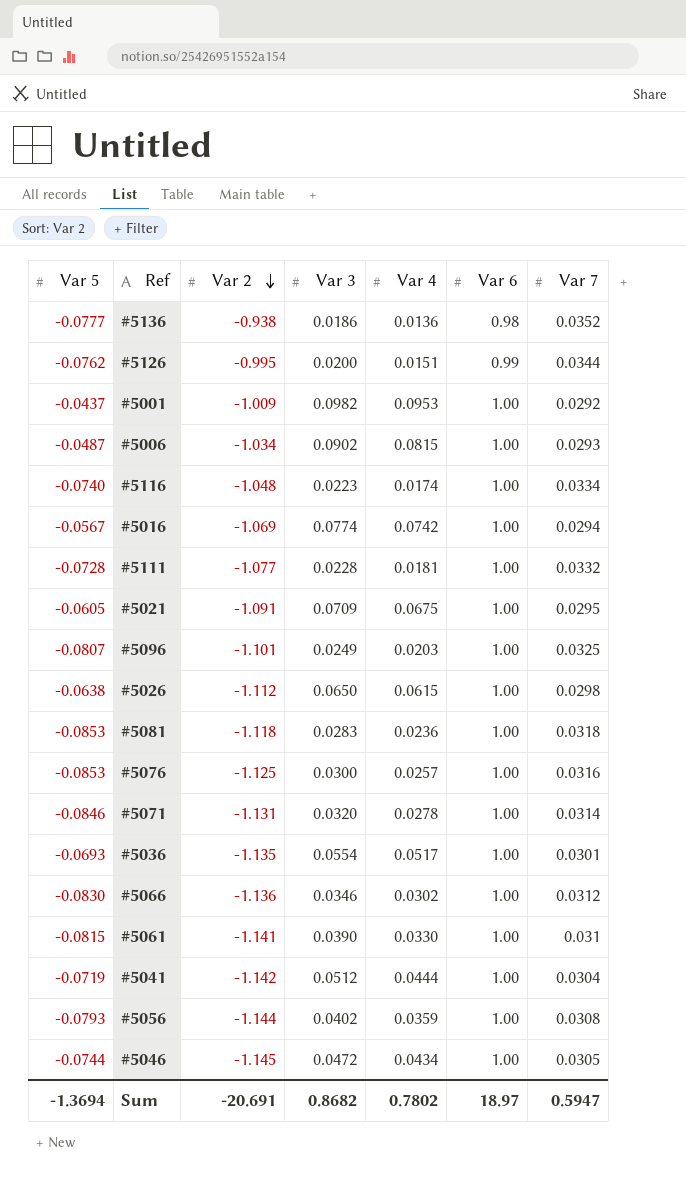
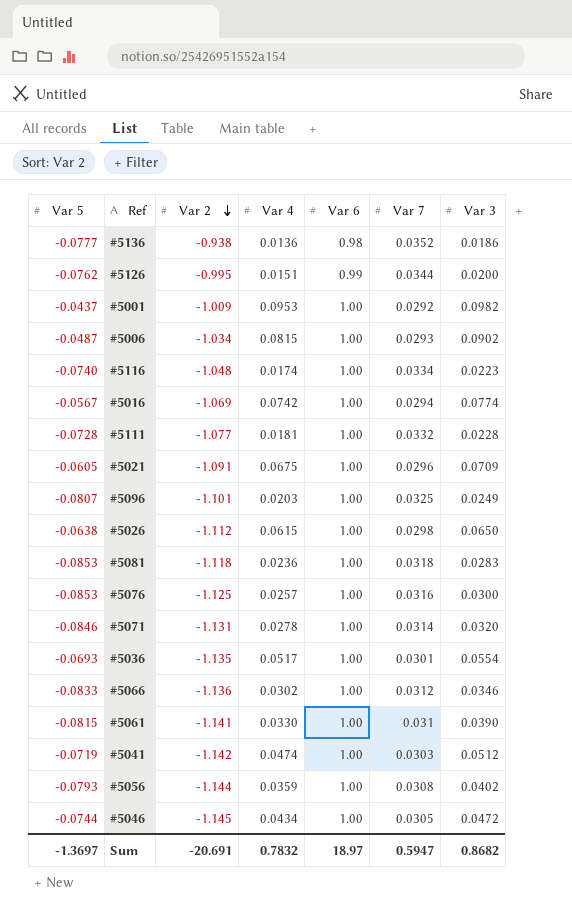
column Var 3 | position: 4 -> 7
#5021 | Var 7: 0.0295 -> 0.0296
#5066 | Var 5: -0.0830 -> -0.0833
#5041 | Var 4: 0.0444 -> 0.0474
#5041 | Var 7: 0.0304 -> 0.0303
Sum | Var 5: -1.3694 -> -1.3697
Sum | Var 4: 0.7802 -> 0.7832

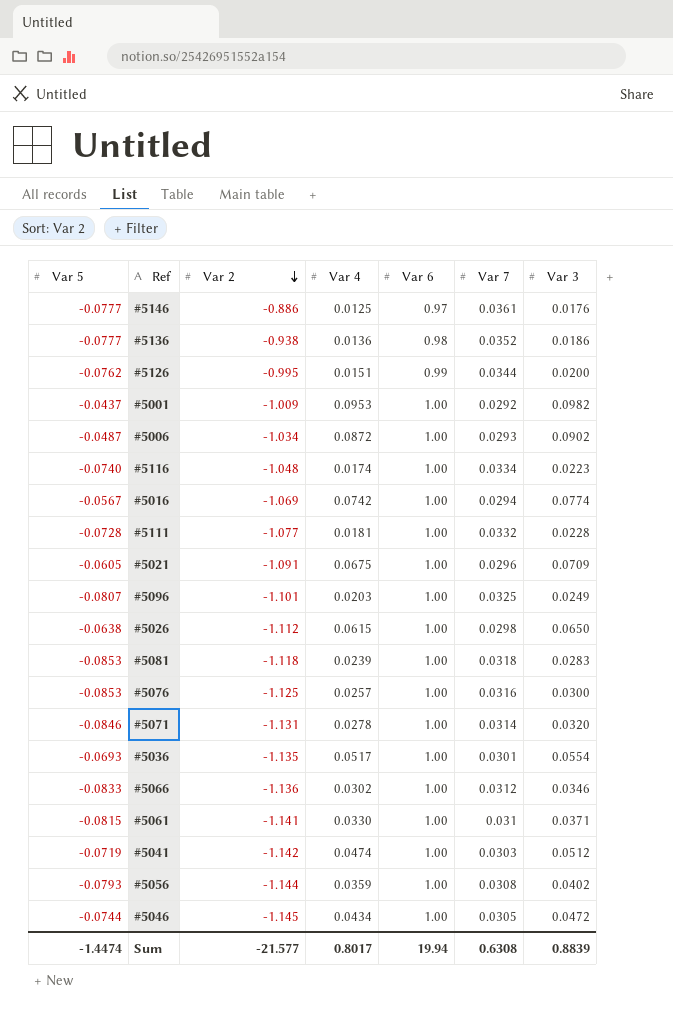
row #5146: none -> -0.0777 | -0.886 | 0.0125 | 0.97 | 0.0361 | 0.0176
#5006 | Var 4: 0.0815 -> 0.0872
#5081 | Var 4: 0.0236 -> 0.0239
#5061 | Var 3: 0.0390 -> 0.0371
Sum | Var 5: -1.3697 -> -1.4474
Sum | Var 2: -20.691 -> -21.577
Sum | Var 4: 0.7832 -> 0.8017
Sum | Var 6: 18.97 -> 19.94
Sum | Var 7: 0.5947 -> 0.6308
Sum | Var 3: 0.8682 -> 0.8839

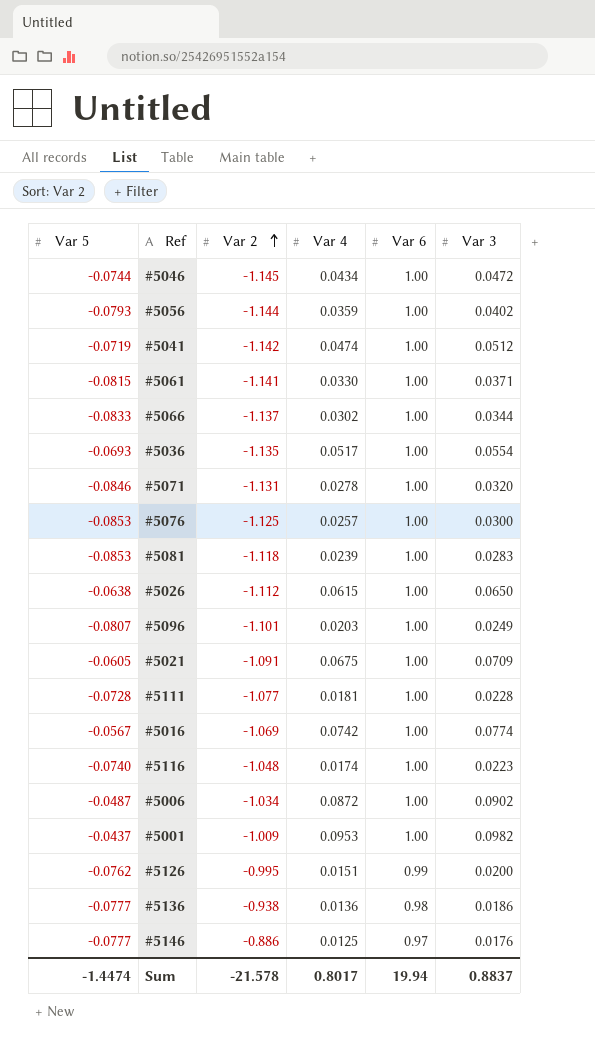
row order: Var 2 descending -> Var 2 ascending
column Var 7 | position: 6 -> none
#5066 | Var 2: -1.136 -> -1.137
#5066 | Var 3: 0.0346 -> 0.0344
Sum | Var 2: -21.577 -> -21.578
Sum | Var 3: 0.8839 -> 0.8837

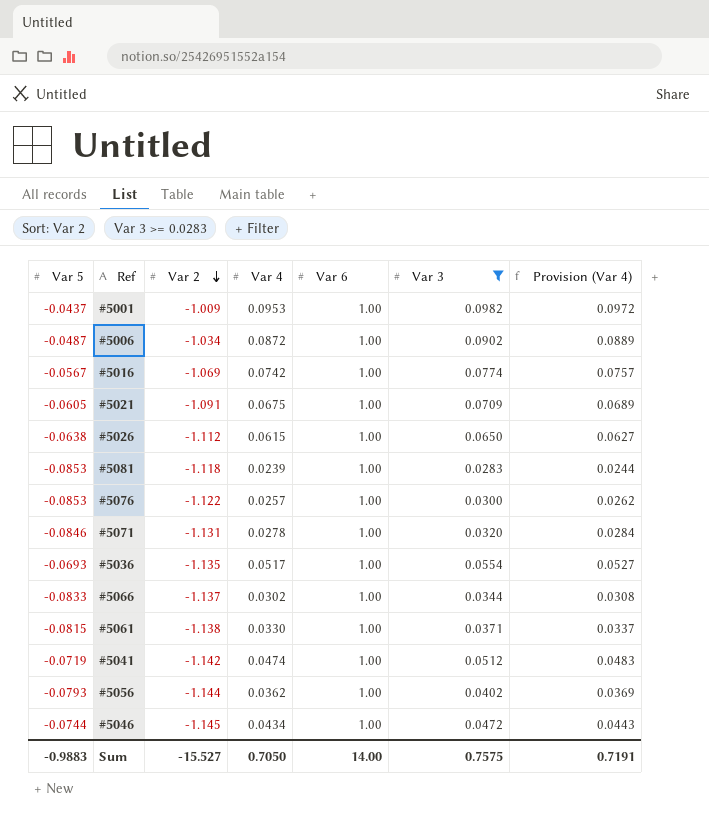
filter: none -> Var 3 >= 0.0283
row order: Var 2 ascending -> Var 2 descending
column Provision (Var 4) | formula: none -> [Var 4] * 1.02
#5076 | Var 2: -1.125 -> -1.122
#5061 | Var 2: -1.141 -> -1.138
#5056 | Var 4: 0.0359 -> 0.0362
Sum | Var 5: -1.4474 -> -0.9883
Sum | Var 2: -21.578 -> -15.527
Sum | Var 4: 0.8017 -> 0.7050
Sum | Var 6: 19.94 -> 14.00
Sum | Var 3: 0.8837 -> 0.7575

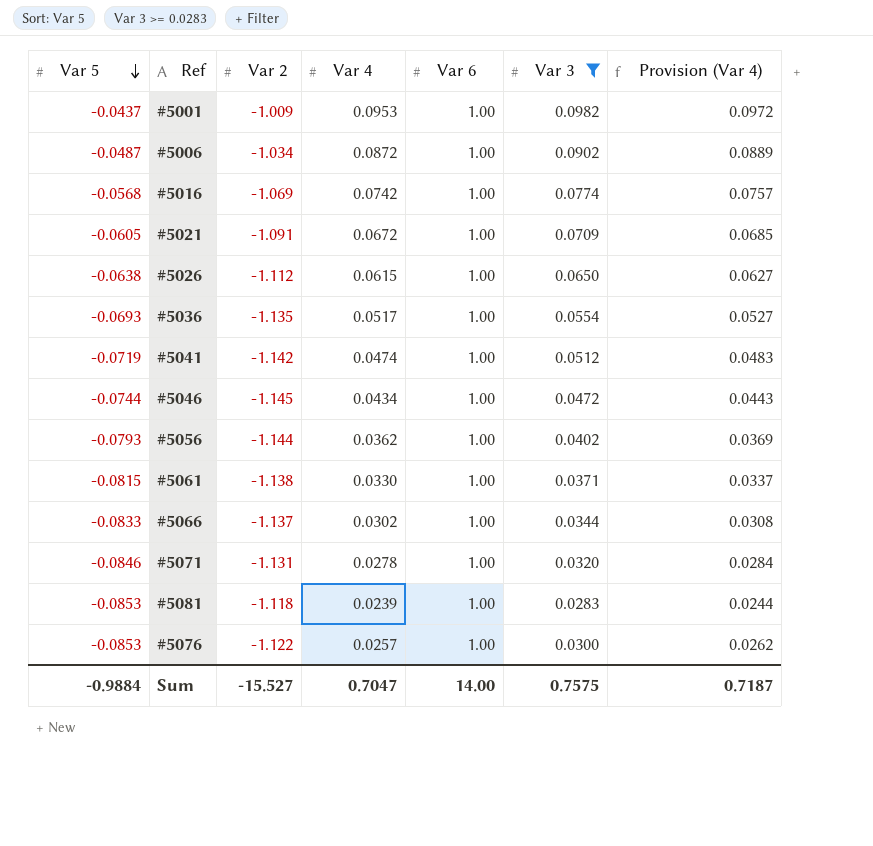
row order: Var 2 descending -> Var 5 descending
#5016 | Var 5: -0.0567 -> -0.0568
#5021 | Var 4: 0.0675 -> 0.0672
#5021 | Provision (Var 4): 0.0689 -> 0.0685
Sum | Var 5: -0.9883 -> -0.9884
Sum | Var 4: 0.7050 -> 0.7047
Sum | Provision (Var 4): 0.7191 -> 0.7187

